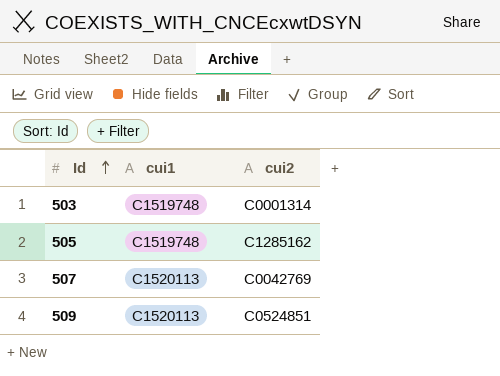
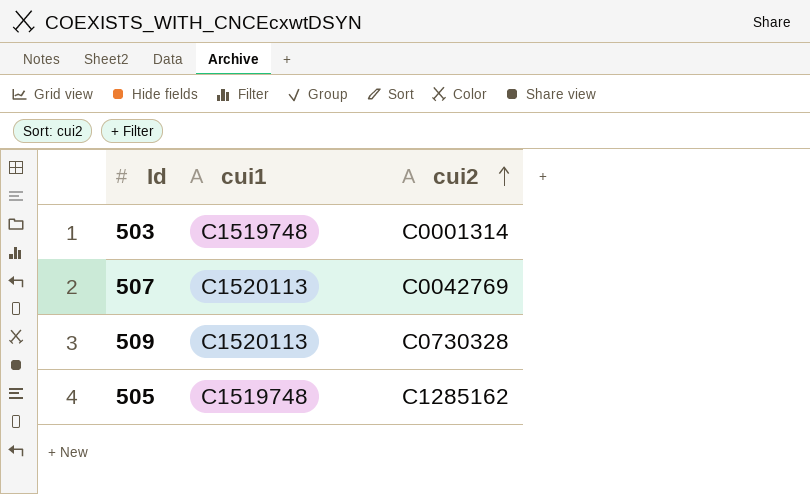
row order: Id ascending -> cui2 ascending
509 | cui2: C0524851 -> C0730328

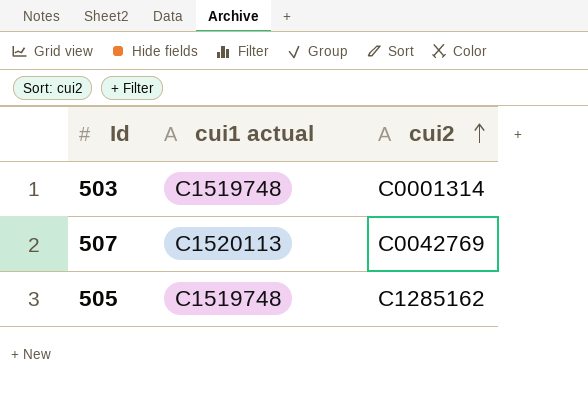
column name: cui1 -> cui1 actual
row 509: C1520113 | C0730328 -> none

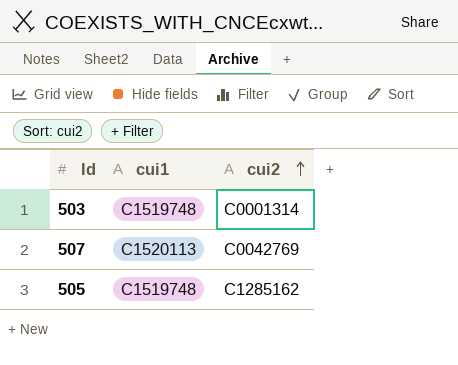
column name: cui1 actual -> cui1

